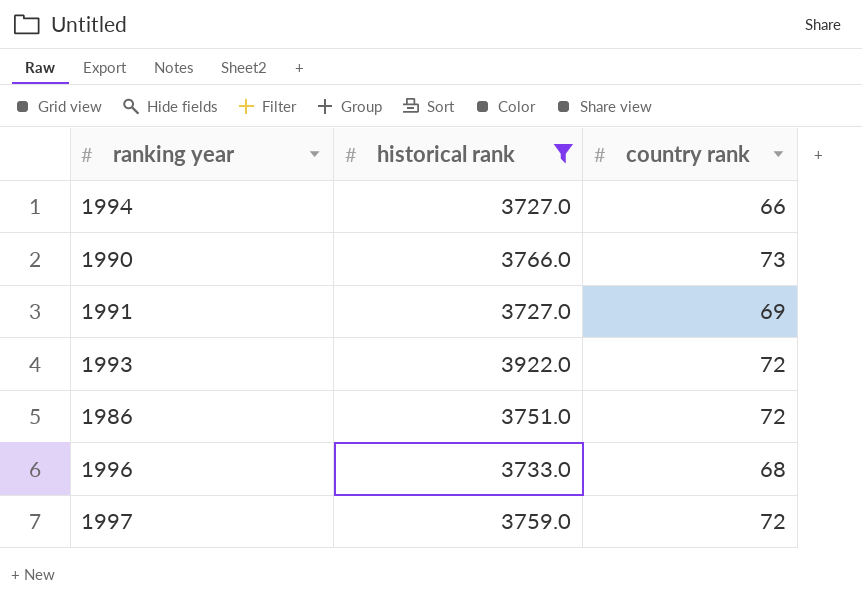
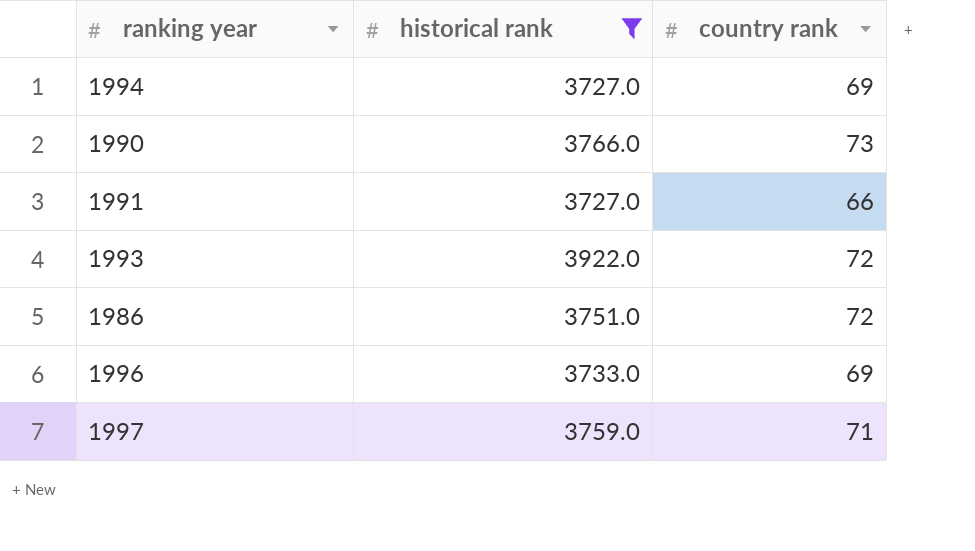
1994 | country rank: 66 -> 69
1991 | country rank: 69 -> 66
1996 | country rank: 68 -> 69
1997 | country rank: 72 -> 71

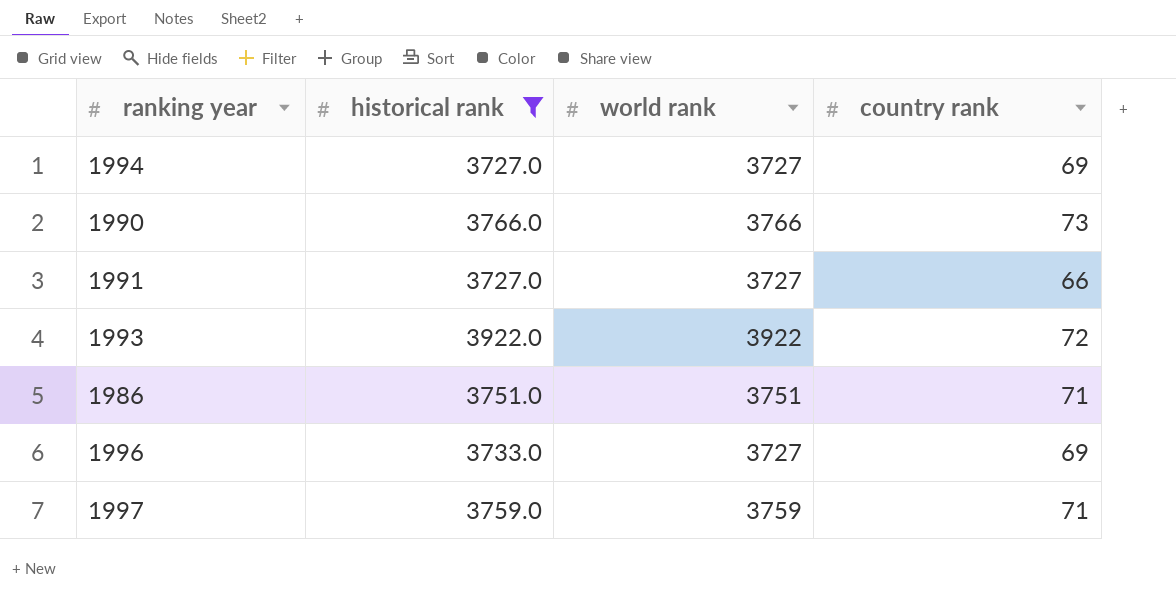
column world rank | position: none -> 3
1986 | country rank: 72 -> 71

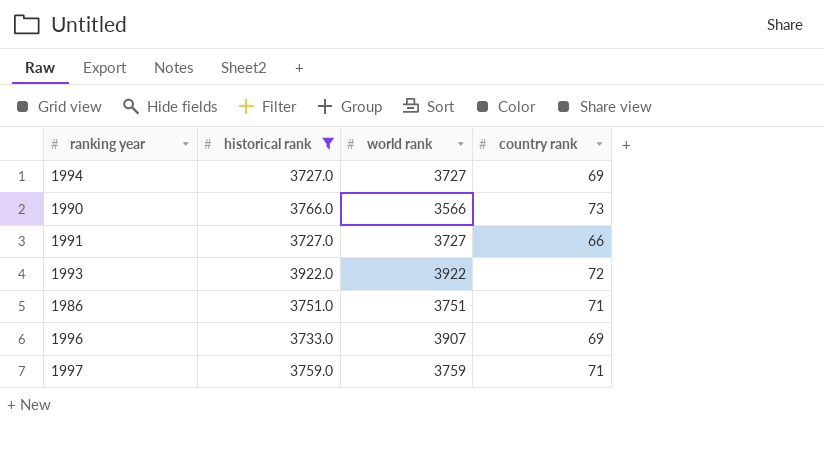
1990 | world rank: 3766 -> 3566
1996 | world rank: 3727 -> 3907

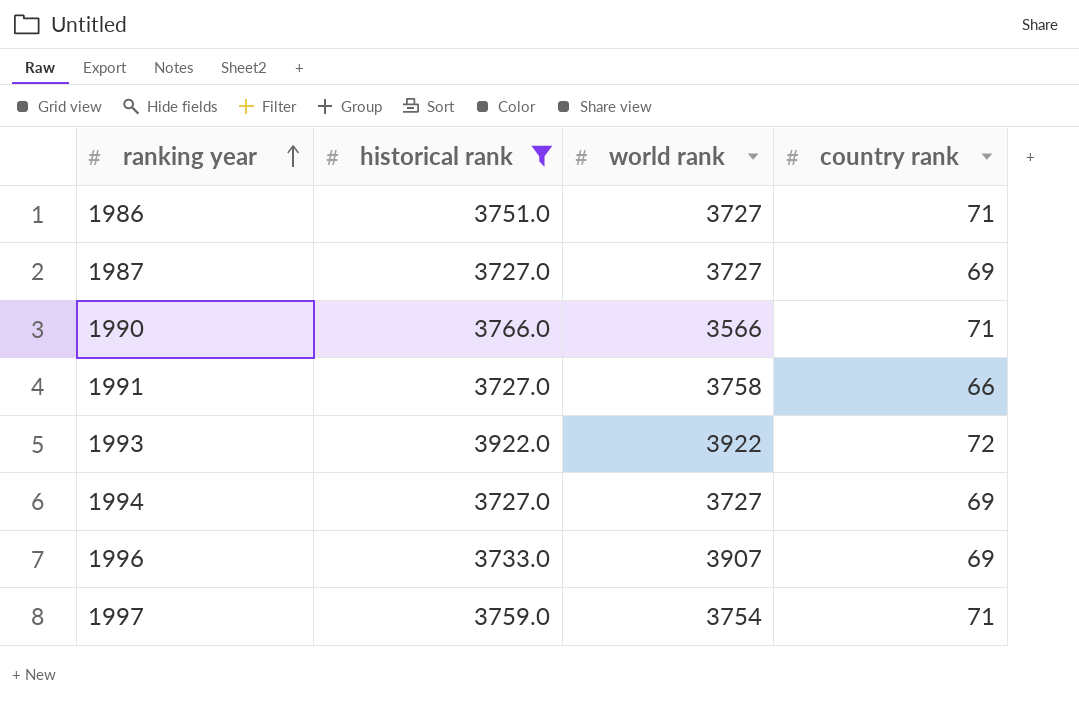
row order: none -> ranking year ascending
1986 | world rank: 3751 -> 3727
row 1987: none -> 3727.0 | 3727 | 69
1990 | country rank: 73 -> 71
1991 | world rank: 3727 -> 3758
1997 | world rank: 3759 -> 3754

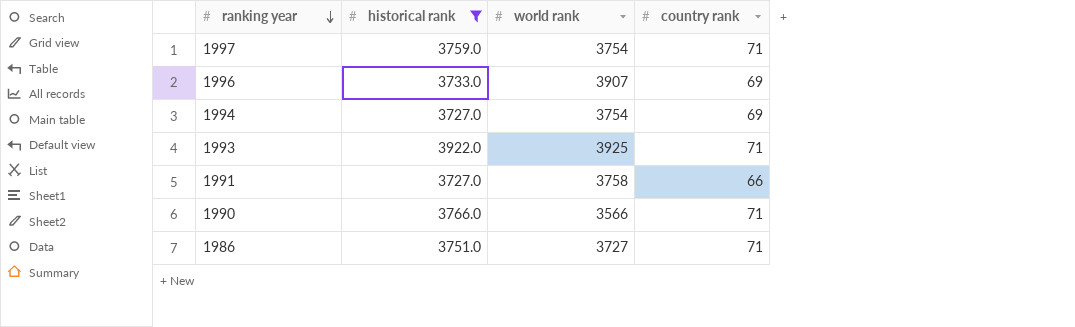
row order: ranking year ascending -> ranking year descending
row 1987: 3727.0 | 3727 | 69 -> none
1994 | world rank: 3727 -> 3754
1993 | world rank: 3922 -> 3925
1993 | country rank: 72 -> 71

